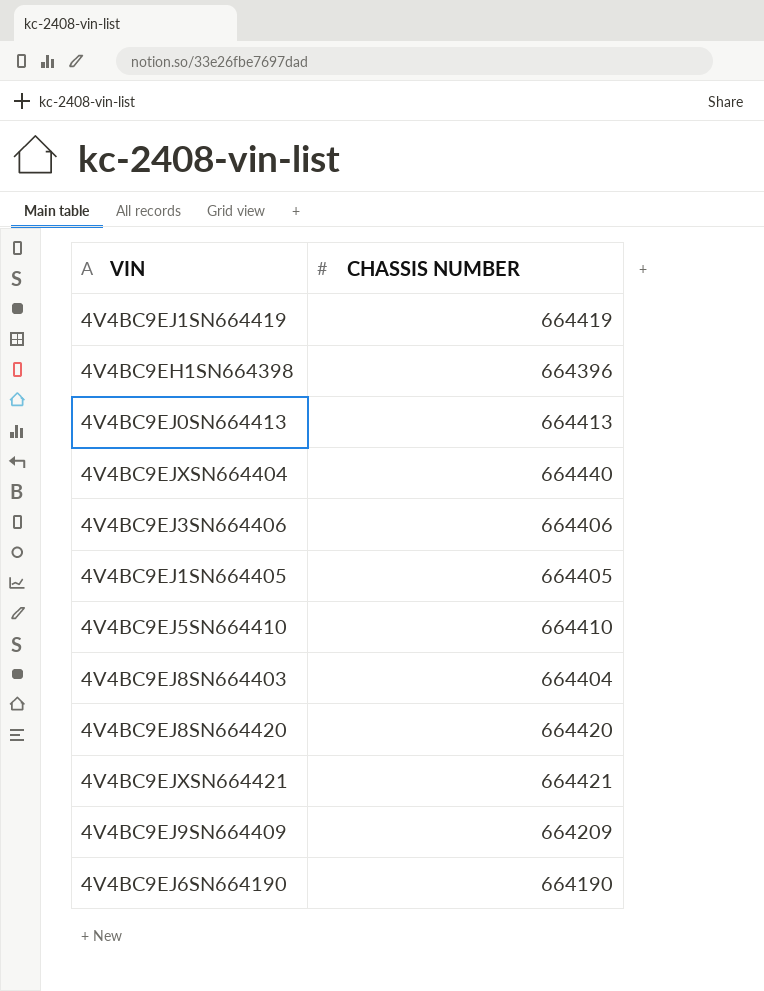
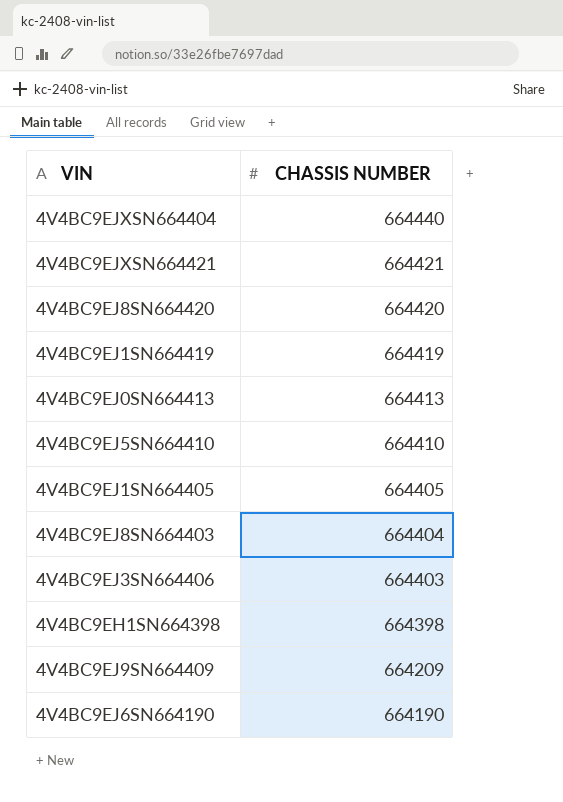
row order: none -> CHASSIS NUMBER descending
4V4BC9EJ3SN664406 | CHASSIS NUMBER: 664406 -> 664403
4V4BC9EH1SN664398 | CHASSIS NUMBER: 664396 -> 664398

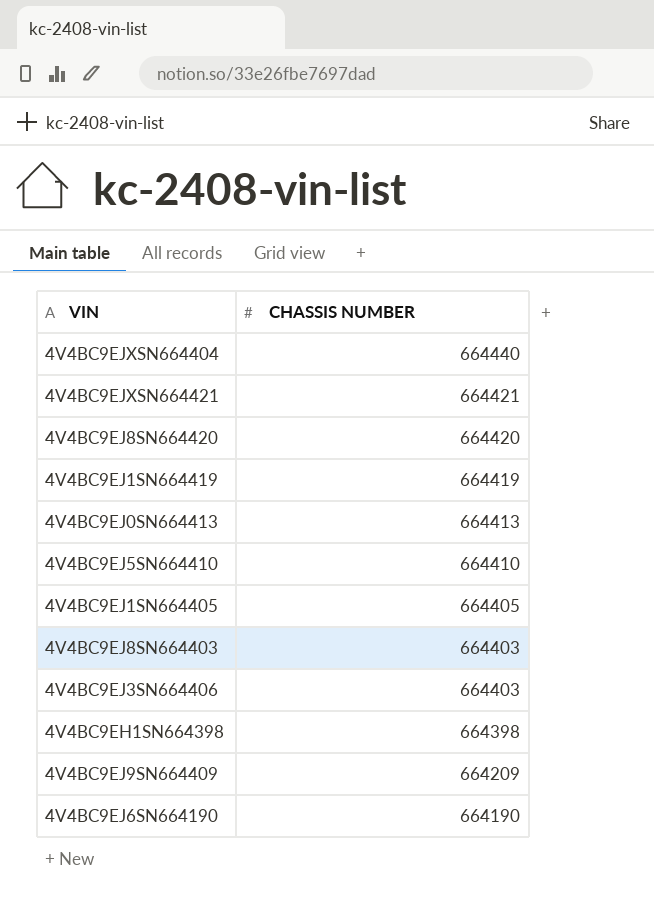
4V4BC9EJ8SN664403 | CHASSIS NUMBER: 664404 -> 664403

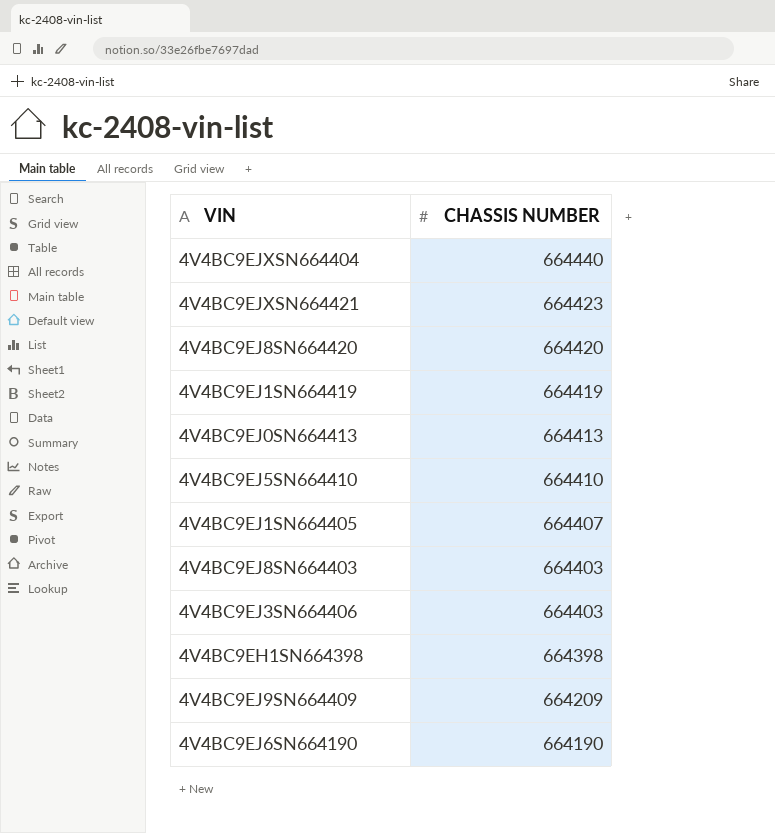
4V4BC9EJXSN664421 | CHASSIS NUMBER: 664421 -> 664423
4V4BC9EJ1SN664405 | CHASSIS NUMBER: 664405 -> 664407

